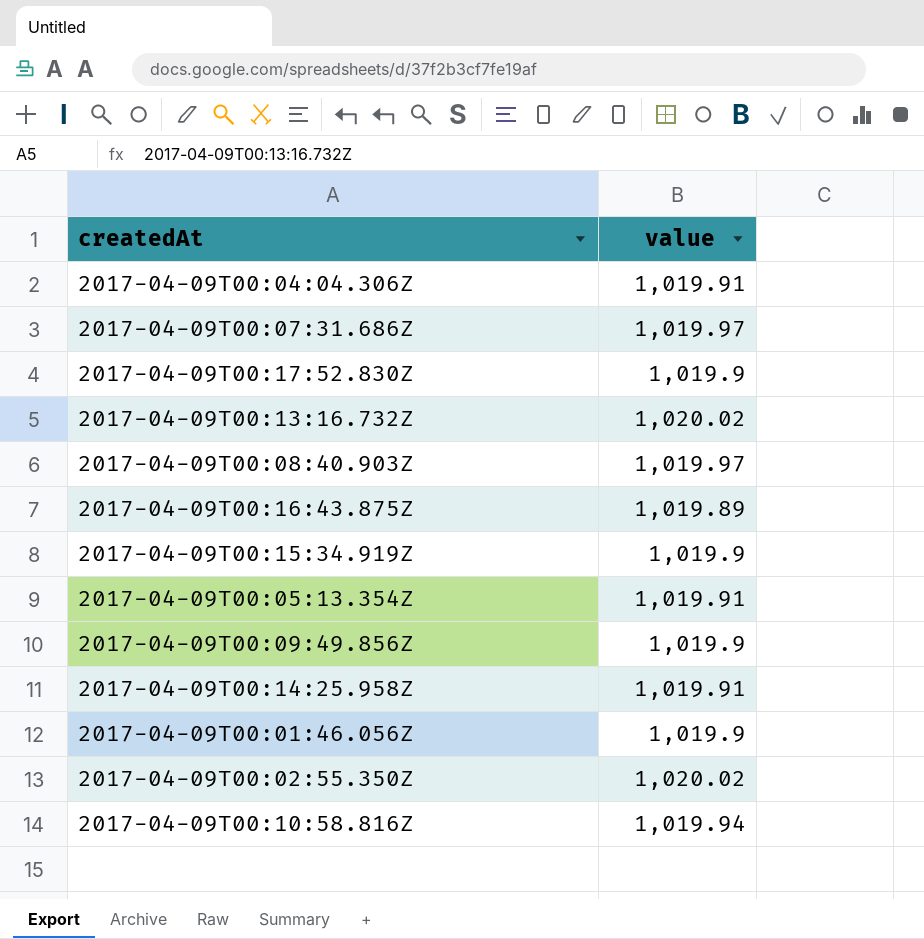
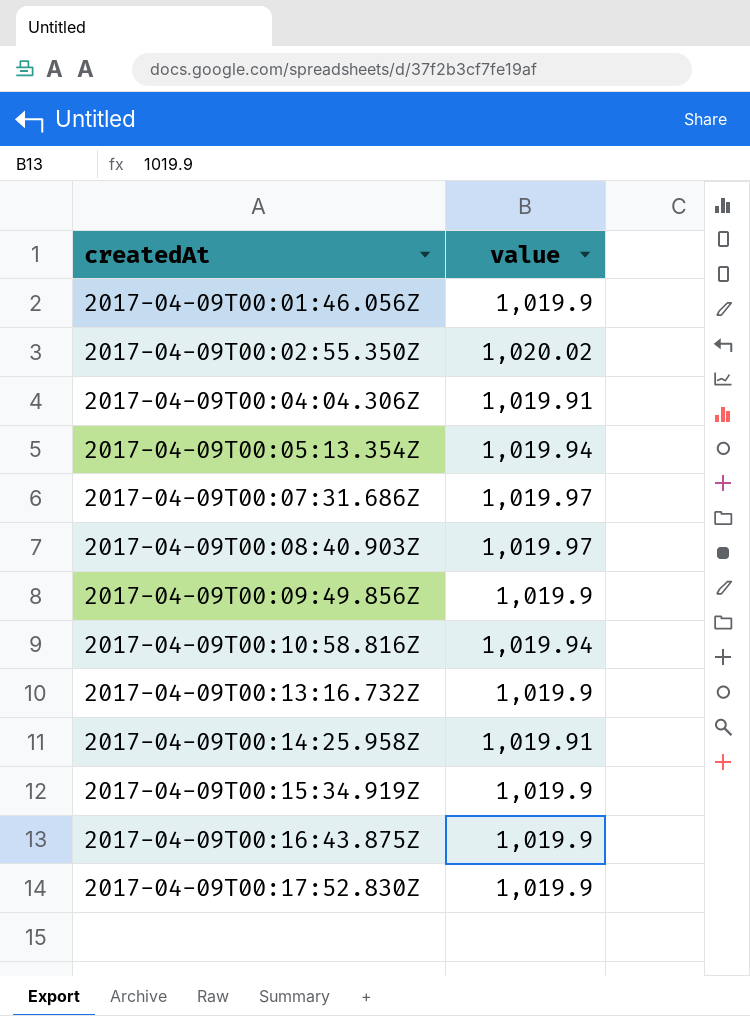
row order: none -> createdAt ascending
2017-04-09T00:05:13.354Z | value: 1,019.91 -> 1,019.94
2017-04-09T00:13:16.732Z | value: 1,020.02 -> 1,019.9
2017-04-09T00:16:43.875Z | value: 1,019.89 -> 1,019.9

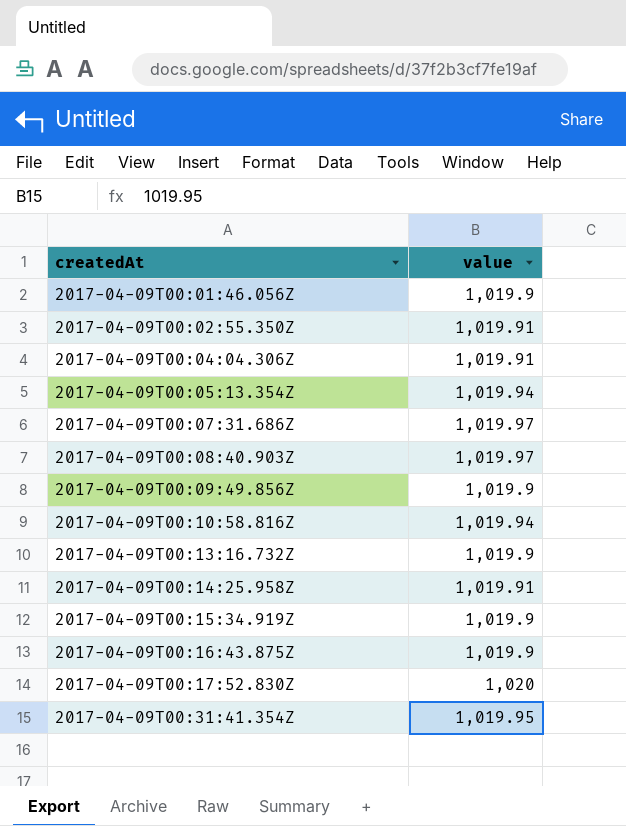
2017-04-09T00:02:55.350Z | value: 1,020.02 -> 1,019.91
2017-04-09T00:17:52.830Z | value: 1,019.9 -> 1,020
row 2017-04-09T00:31:41.354Z: none -> 1,019.95

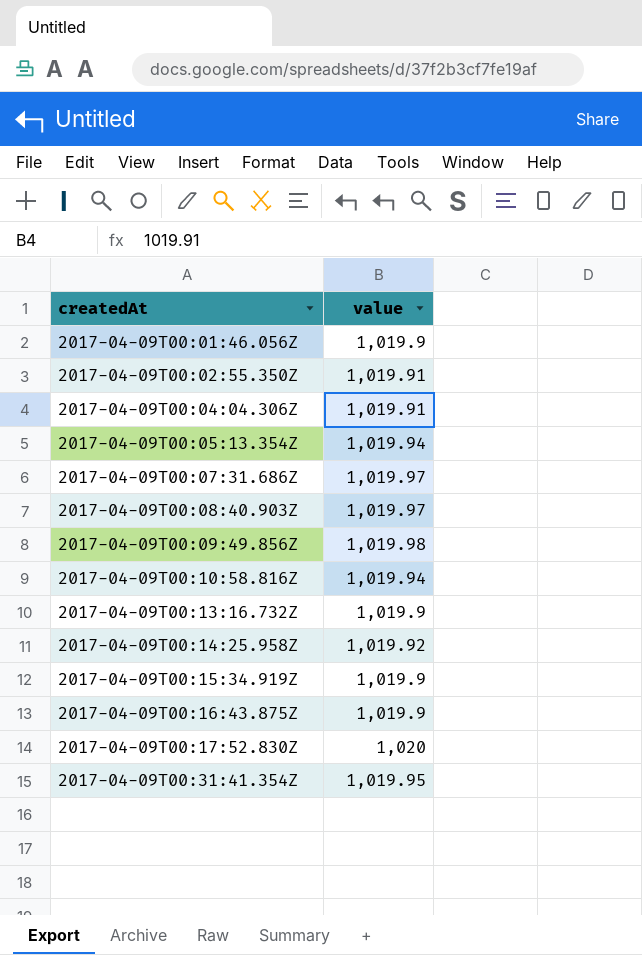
2017-04-09T00:09:49.856Z | value: 1,019.9 -> 1,019.98
2017-04-09T00:14:25.958Z | value: 1,019.91 -> 1,019.92

